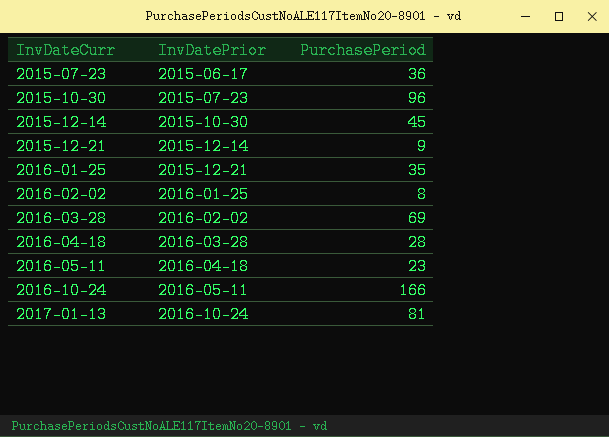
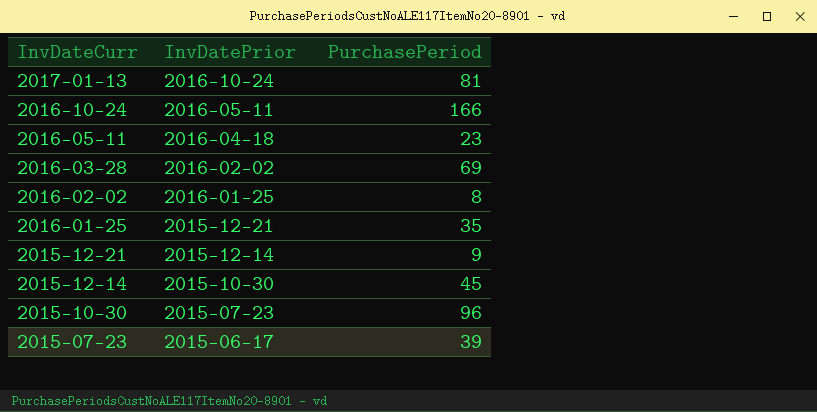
row order: InvDateCurr ascending -> InvDateCurr descending
row 2016-04-18: 2016-03-28 | 28 -> none
2015-07-23 | PurchasePeriod: 36 -> 39

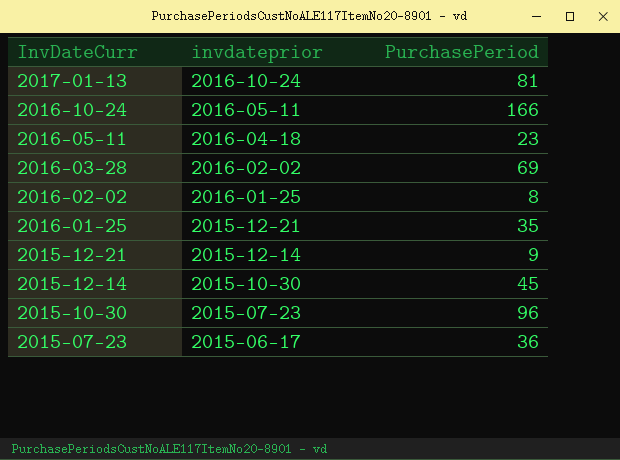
column name: InvDatePrior -> invdateprior
2015-07-23 | PurchasePeriod: 39 -> 36

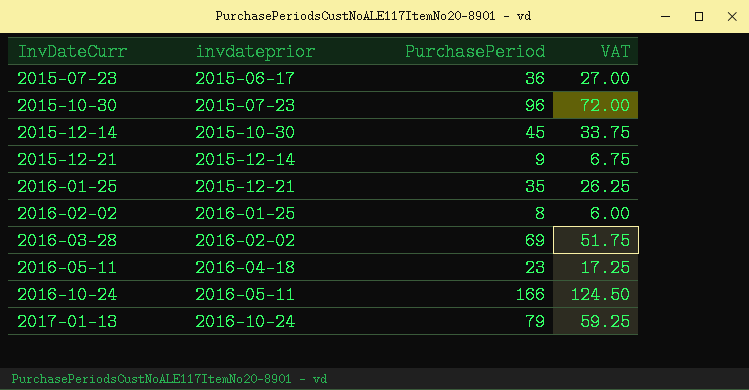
row order: InvDateCurr descending -> InvDateCurr ascending
column VAT | formula: none -> [PurchasePeriod] * 0.75
2017-01-13 | PurchasePeriod: 81 -> 79

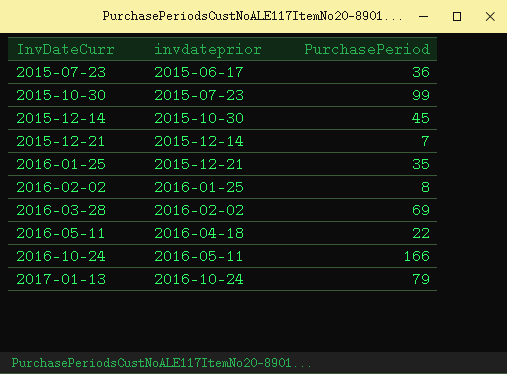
column VAT | formula: [PurchasePeriod] * 0.75 -> none
2015-10-30 | PurchasePeriod: 96 -> 99
2015-12-21 | PurchasePeriod: 9 -> 7
2016-05-11 | PurchasePeriod: 23 -> 22

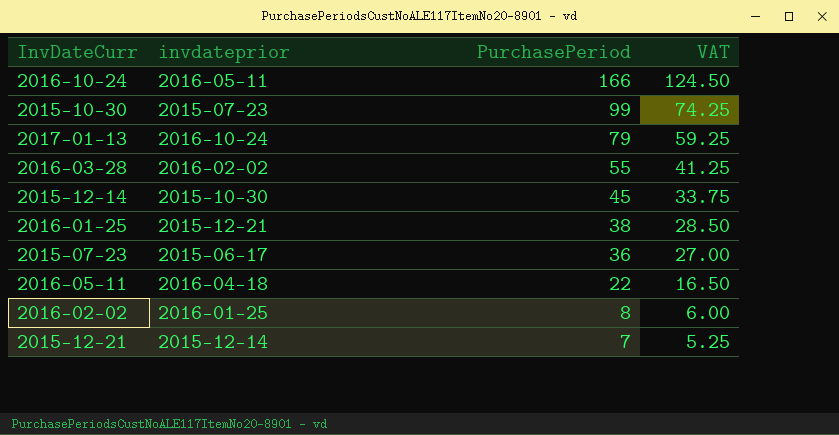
row order: InvDateCurr ascending -> PurchasePeriod descending
column VAT | formula: none -> [PurchasePeriod] * 0.75
2016-03-28 | PurchasePeriod: 69 -> 55
2016-01-25 | PurchasePeriod: 35 -> 38

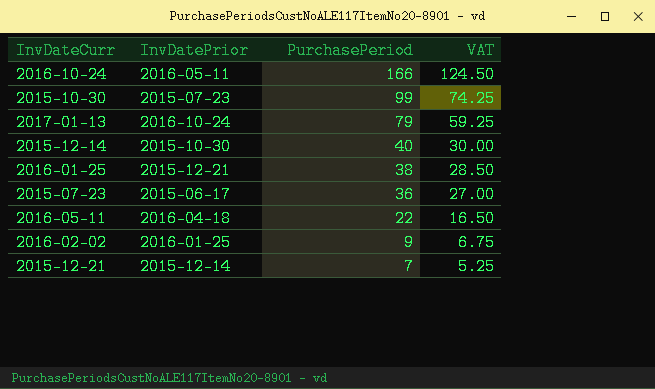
column name: invdateprior -> InvDatePrior
row 2016-03-28: 2016-02-02 | 55 | 41.25 -> none
2015-12-14 | PurchasePeriod: 45 -> 40
2015-12-14 | VAT: 33.75 -> 30.00
2016-02-02 | PurchasePeriod: 8 -> 9
2016-02-02 | VAT: 6.00 -> 6.75

